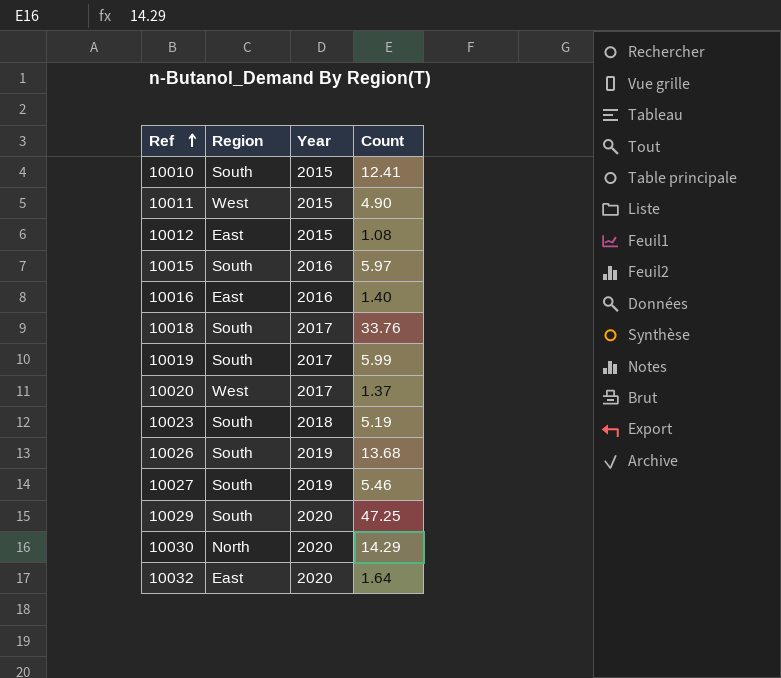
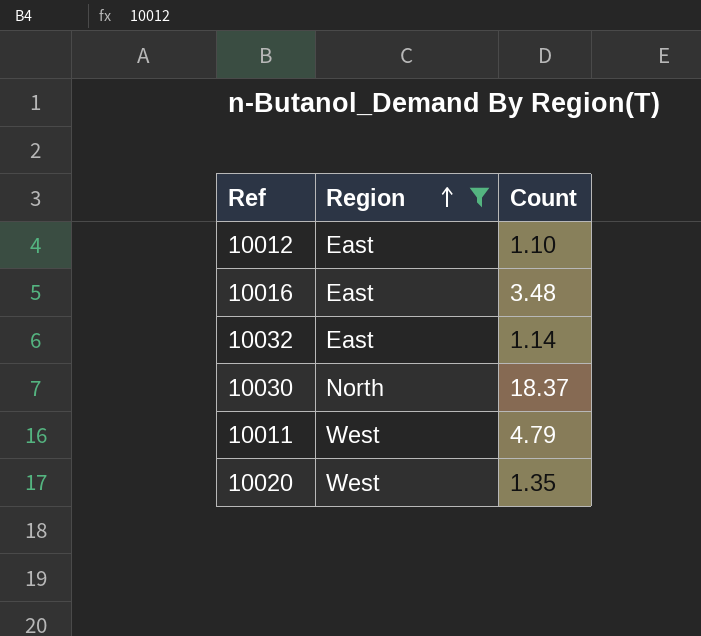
filter: none -> Region != South
row order: Ref ascending -> Region ascending
column Year | position: 3 -> none
10012 | Count: 1.08 -> 1.10
10016 | Count: 1.40 -> 3.48
10032 | Count: 1.64 -> 1.14
10030 | Count: 14.29 -> 18.37
10011 | Count: 4.90 -> 4.79
10020 | Count: 1.37 -> 1.35

